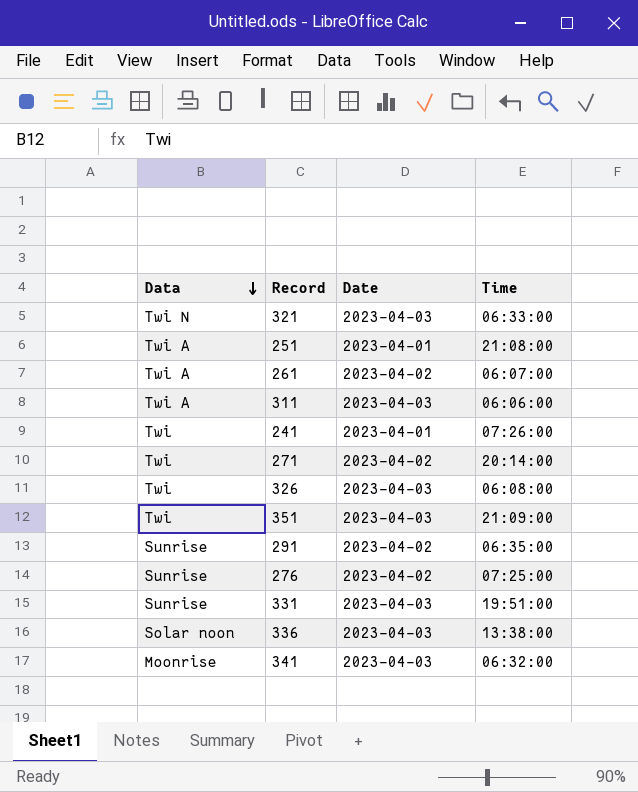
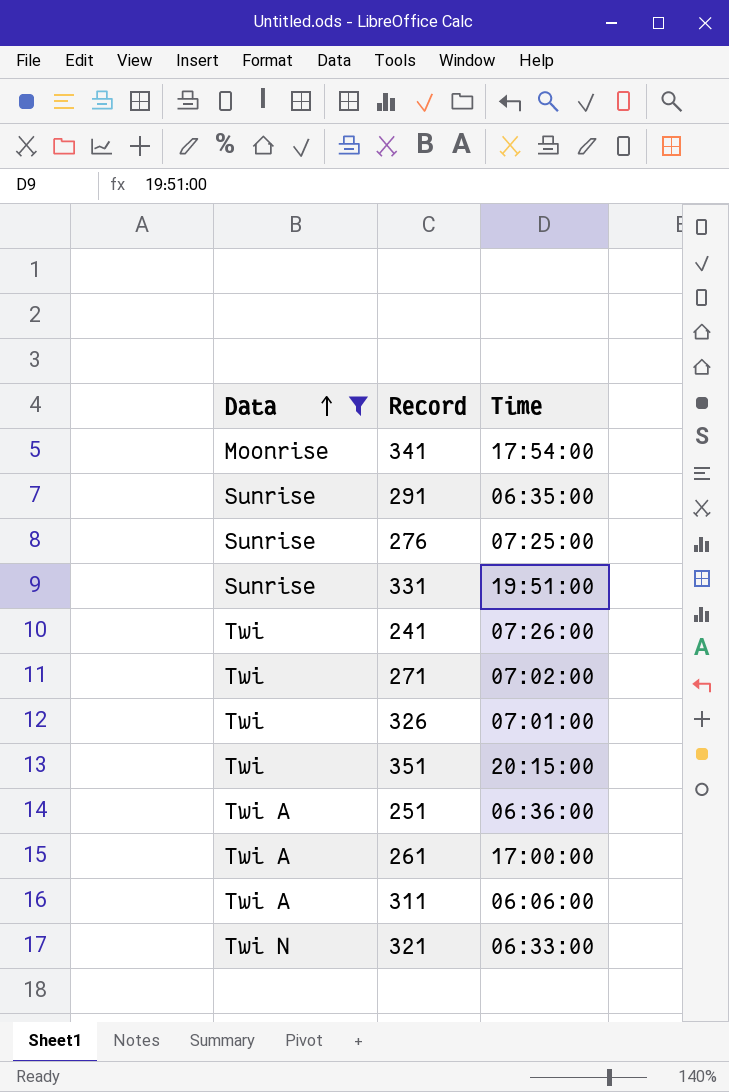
filter: none -> Data != Solar noon
row order: Data descending -> Data ascending
column Date | position: 3 -> none
341 | Time: 06:32:00 -> 17:54:00
271 | Time: 20:14:00 -> 07:02:00
326 | Time: 06:08:00 -> 07:01:00
351 | Time: 21:09:00 -> 20:15:00
251 | Time: 21:08:00 -> 06:36:00
261 | Time: 06:07:00 -> 17:00:00

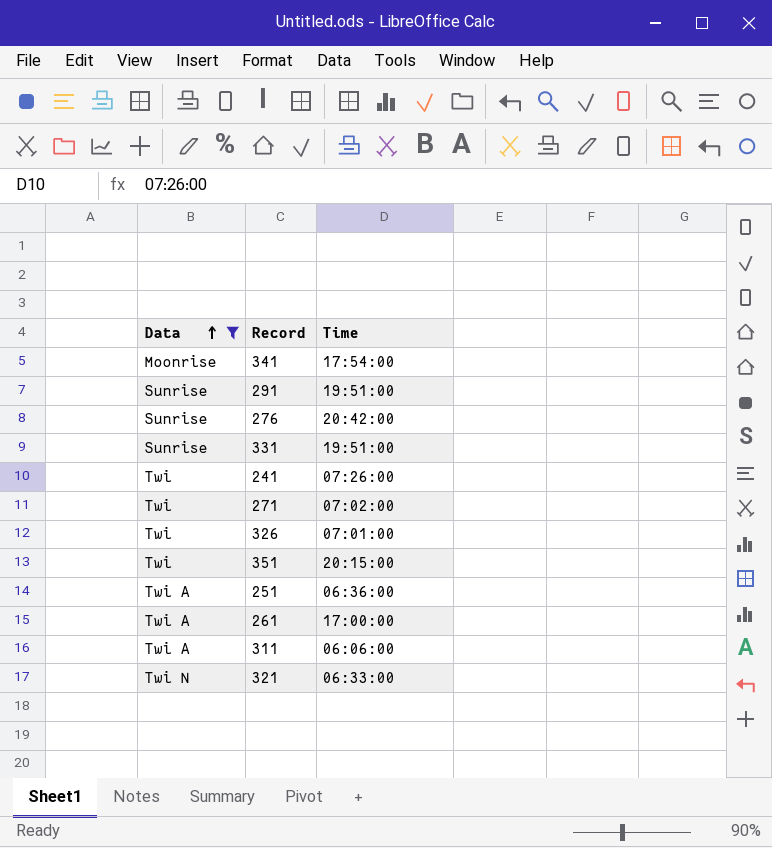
291 | Time: 06:35:00 -> 19:51:00
276 | Time: 07:25:00 -> 20:42:00

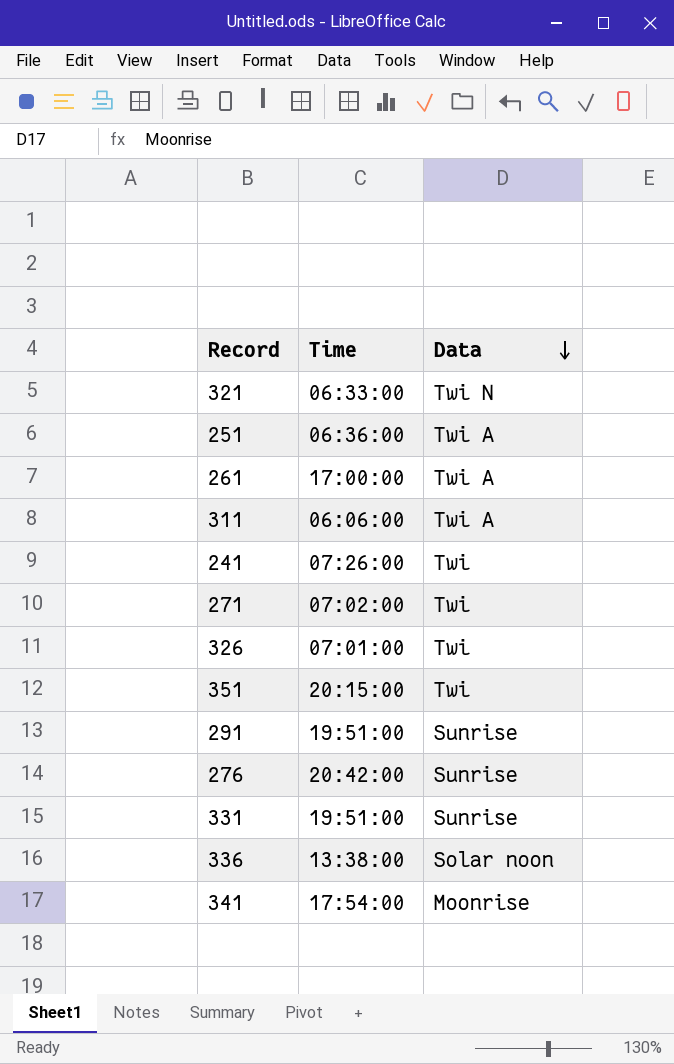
filter: Data != Solar noon -> none
row order: Data ascending -> Data descending
column Data | position: 1 -> 3

